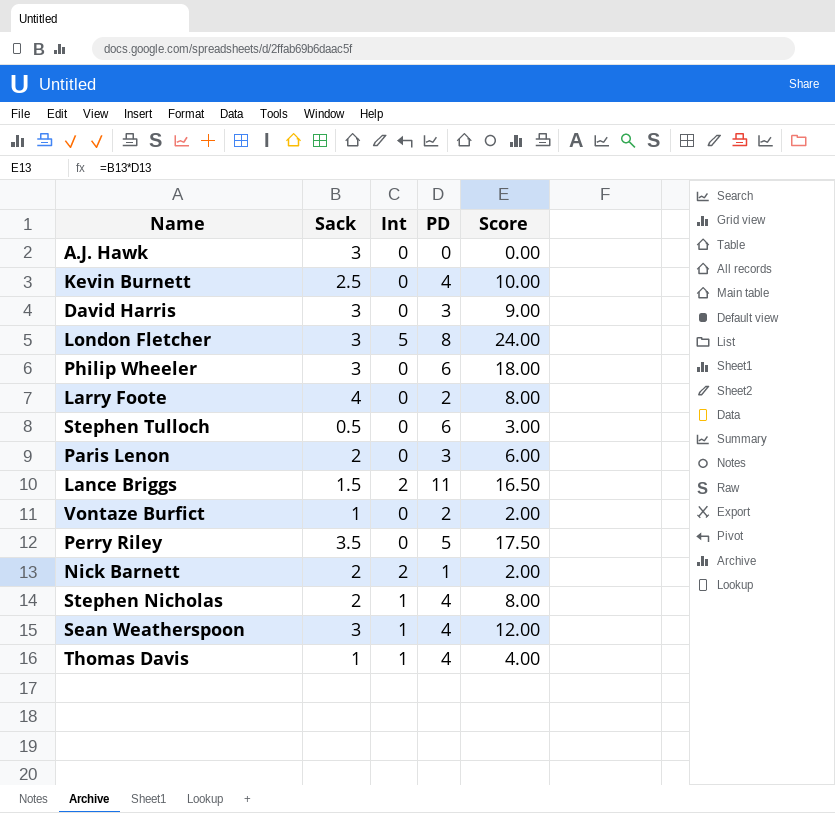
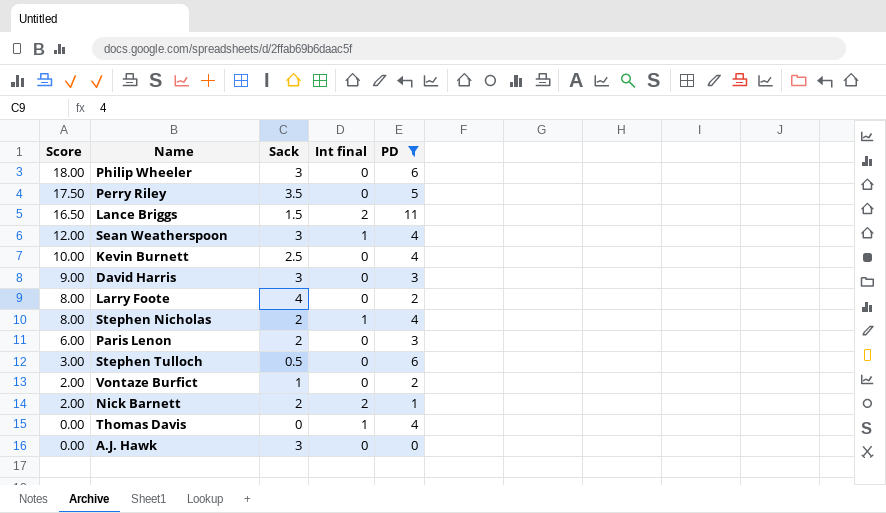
filter: none -> PD != 8
row order: none -> Score descending
column Score | position: 5 -> 1
column name: Int -> Int final
Thomas Davis | Score: 4.00 -> 0.00
Thomas Davis | Sack: 1 -> 0

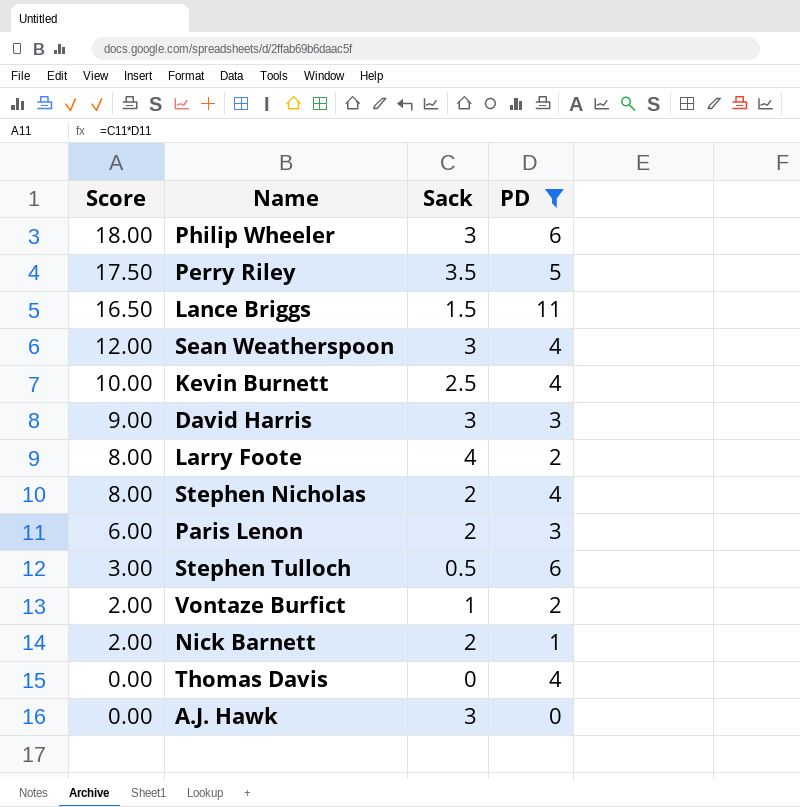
column Int final | position: 4 -> none

